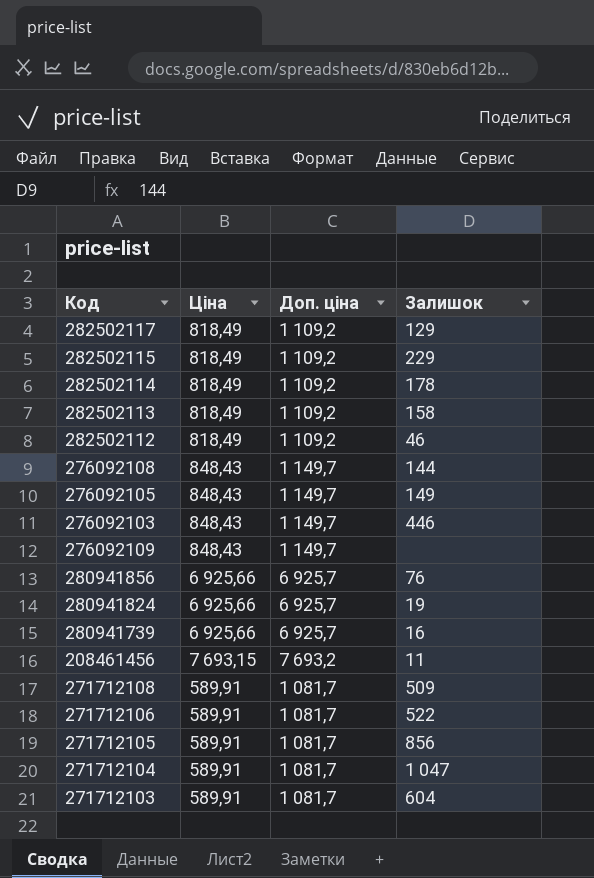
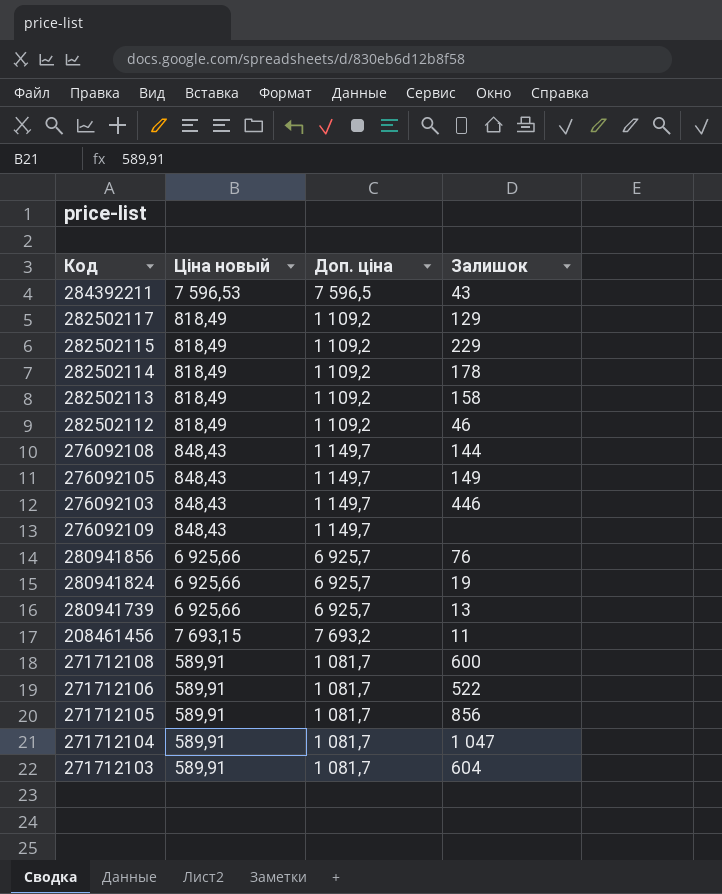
column name: Ціна -> Ціна новый
row 284392211: none -> 7 596,53 | 7 596,5 | 43
280941739 | Залишок: 16 -> 13
271712108 | Залишок: 509 -> 600

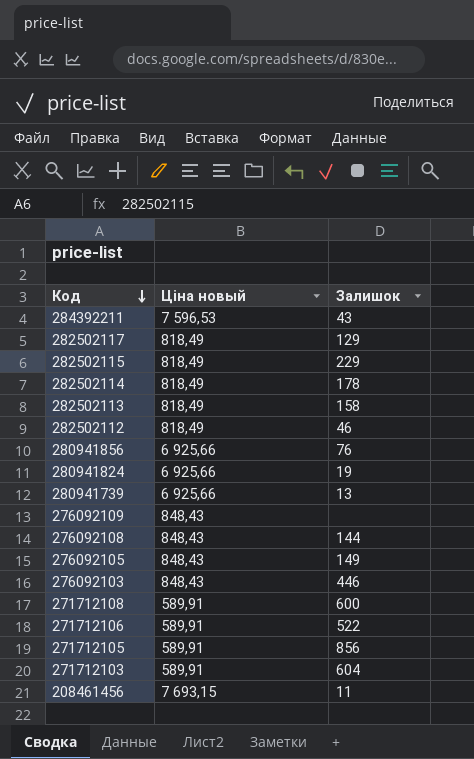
row order: none -> Код descending
column Доп. ціна | position: 3 -> none
row 271712104: 589,91 | 1 081,7 | 1 047 -> none

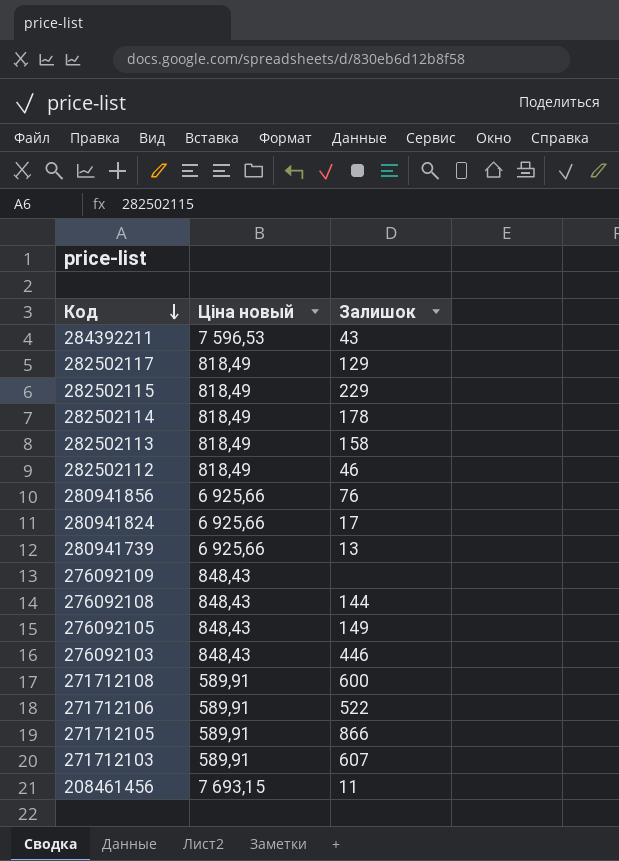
280941824 | Залишок: 19 -> 17
271712105 | Залишок: 856 -> 866
271712103 | Залишок: 604 -> 607

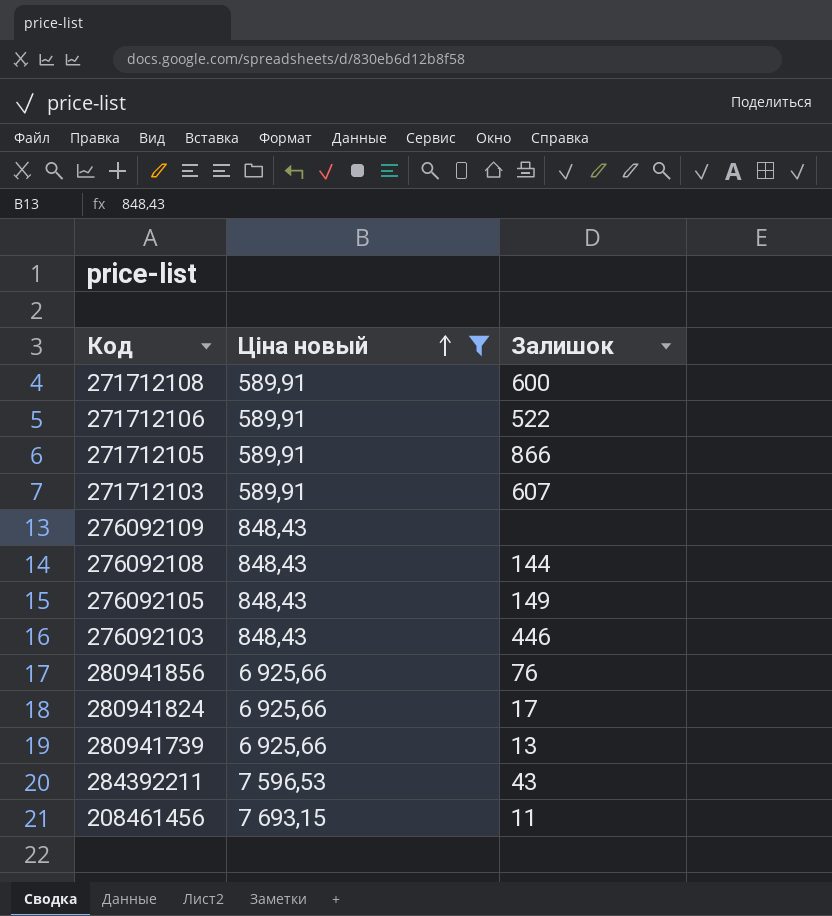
filter: none -> Ціна новый != 818,49
row order: Код descending -> Ціна новый ascending

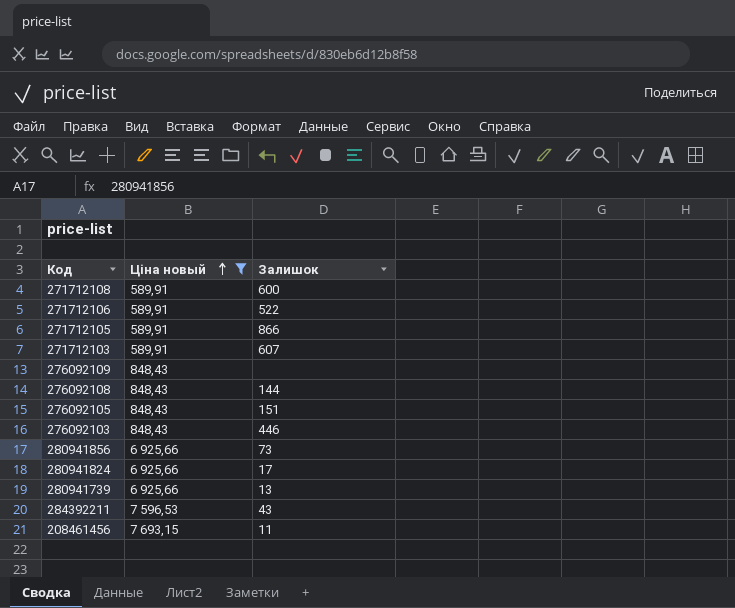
276092105 | Залишок: 149 -> 151
280941856 | Залишок: 76 -> 73

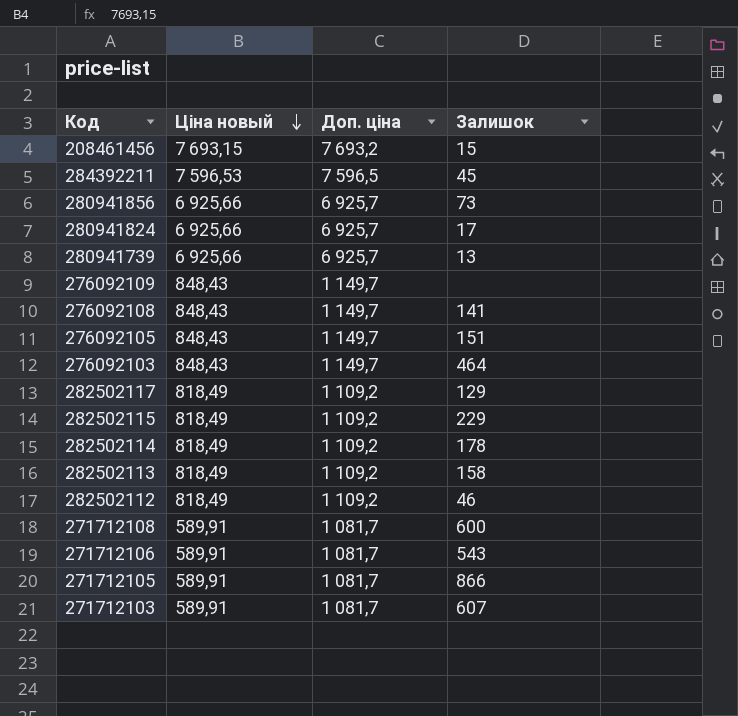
filter: Ціна новый != 818,49 -> none
row order: Ціна новый ascending -> Ціна новый descending
column Доп. ціна | position: none -> 3
208461456 | Залишок: 11 -> 15
284392211 | Залишок: 43 -> 45
276092108 | Залишок: 144 -> 141
276092103 | Залишок: 446 -> 464
271712106 | Залишок: 522 -> 543

